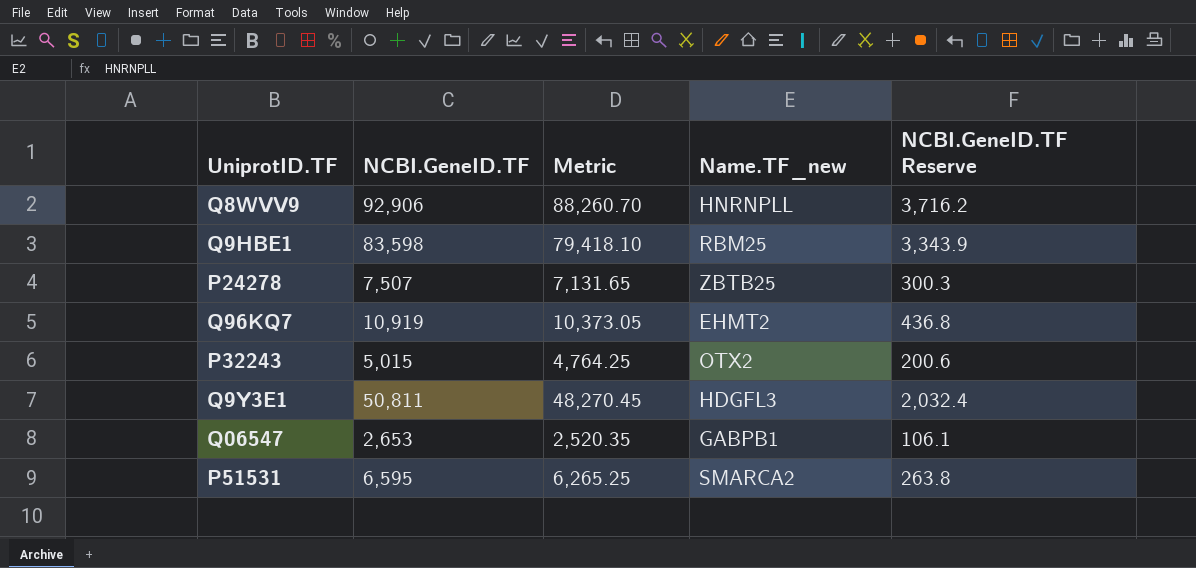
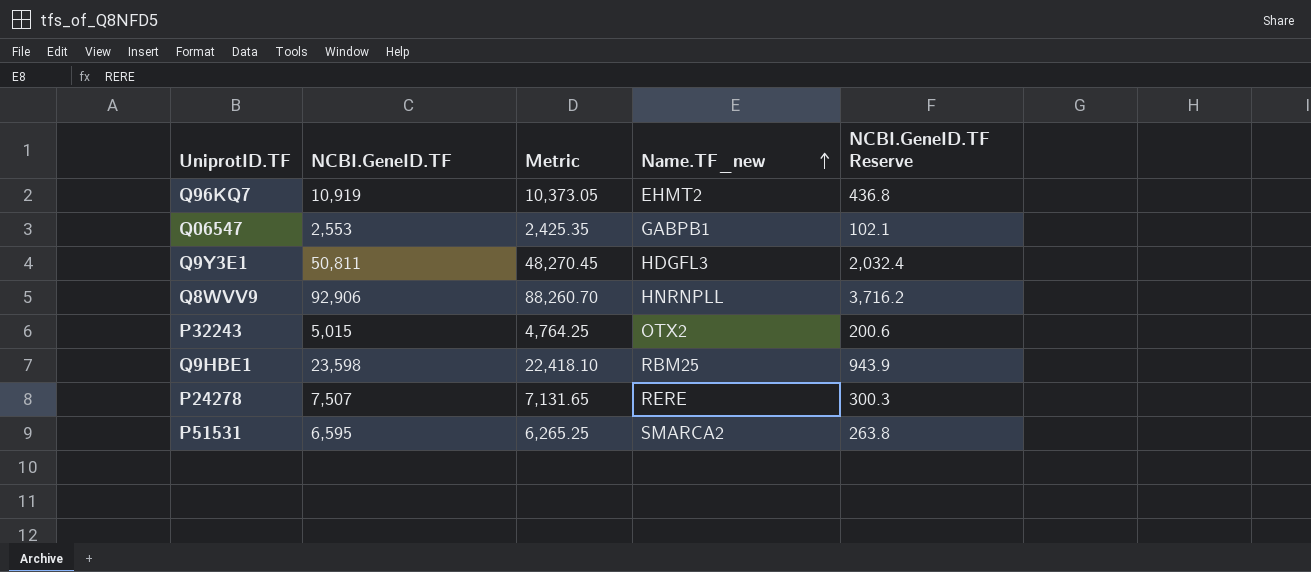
row order: none -> Name.TF_new ascending
Q06547 | NCBI.GeneID.TF: 2,653 -> 2,553
Q06547 | Metric: 2,520.35 -> 2,425.35
Q06547 | NCBI.GeneID.TF Reserve: 106.1 -> 102.1
Q9HBE1 | NCBI.GeneID.TF: 83,598 -> 23,598
Q9HBE1 | Metric: 79,418.10 -> 22,418.10
Q9HBE1 | NCBI.GeneID.TF Reserve: 3,343.9 -> 943.9
P24278 | Name.TF_new: ZBTB25 -> RERE

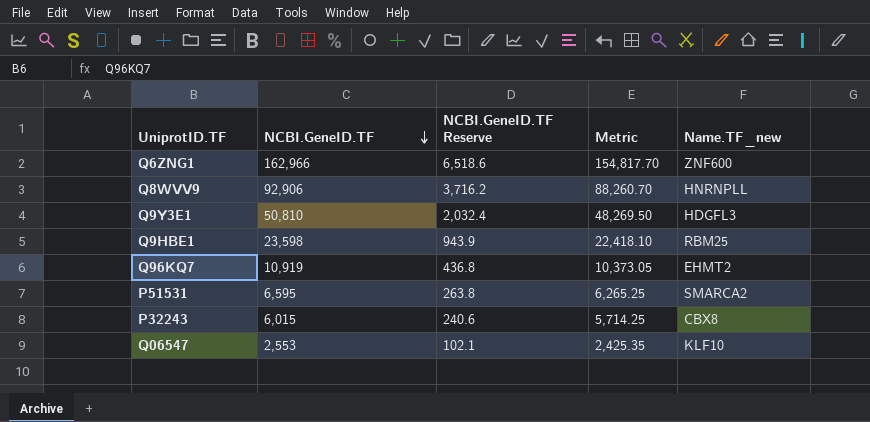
row order: Name.TF_new ascending -> NCBI.GeneID.TF descending
column NCBI.GeneID.TF Reserve | position: 5 -> 3
row P24278: 7,507 | 7,131.65 | RERE | 300.3 -> none
row Q6ZNG1: none -> 162,966 | 6,518.6 | 154,817.70 | ZNF600
Q9Y3E1 | NCBI.GeneID.TF: 50,811 -> 50,810
Q9Y3E1 | Metric: 48,270.45 -> 48,269.50
P32243 | NCBI.GeneID.TF: 5,015 -> 6,015
P32243 | NCBI.GeneID.TF Reserve: 200.6 -> 240.6
P32243 | Metric: 4,764.25 -> 5,714.25
P32243 | Name.TF_new: OTX2 -> CBX8
Q06547 | Name.TF_new: GABPB1 -> KLF10

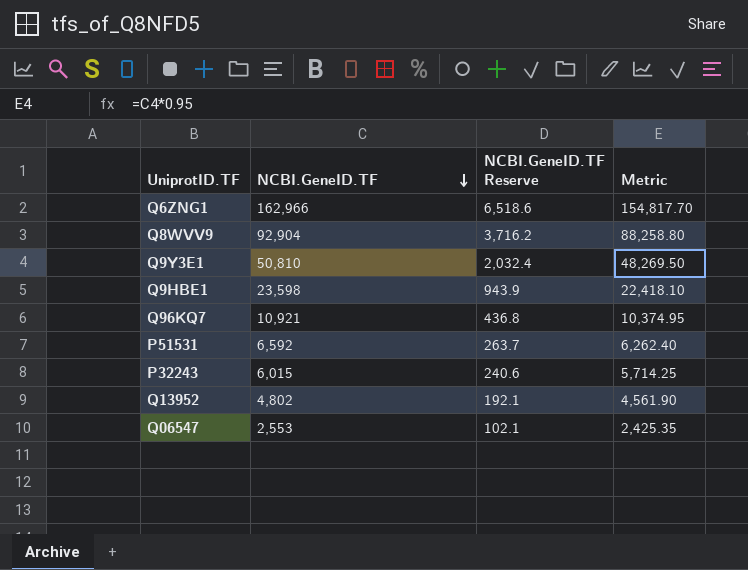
column Name.TF_new | position: 5 -> none
Q8WVV9 | NCBI.GeneID.TF: 92,906 -> 92,904
Q8WVV9 | Metric: 88,260.70 -> 88,258.80
Q96KQ7 | NCBI.GeneID.TF: 10,919 -> 10,921
Q96KQ7 | Metric: 10,373.05 -> 10,374.95
P51531 | NCBI.GeneID.TF: 6,595 -> 6,592
P51531 | NCBI.GeneID.TF Reserve: 263.8 -> 263.7
P51531 | Metric: 6,265.25 -> 6,262.40
row Q13952: none -> 4,802 | 192.1 | 4,561.90

